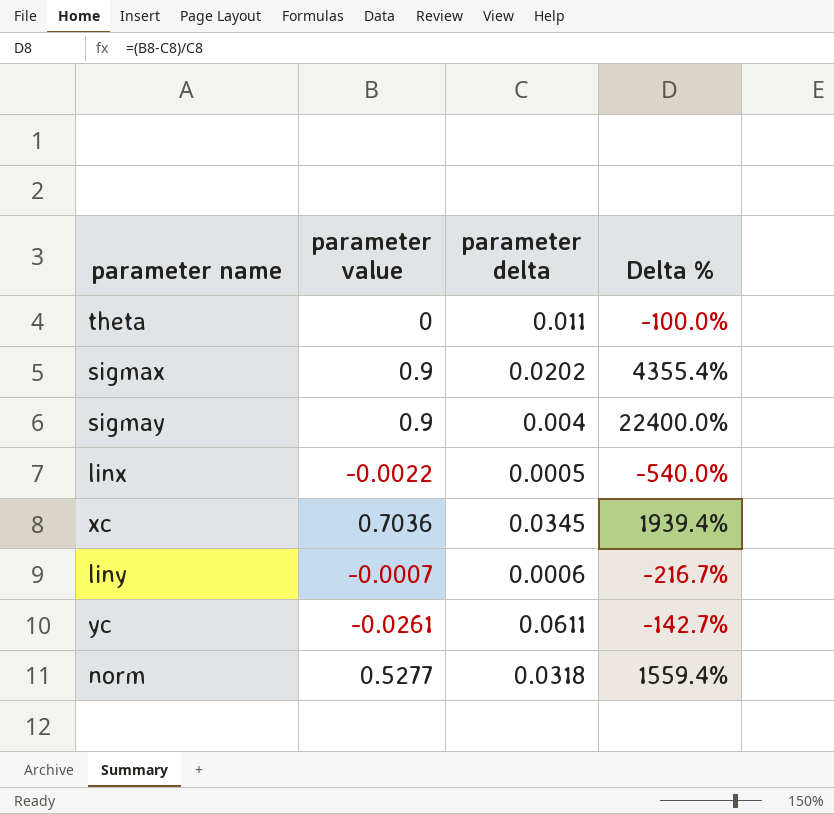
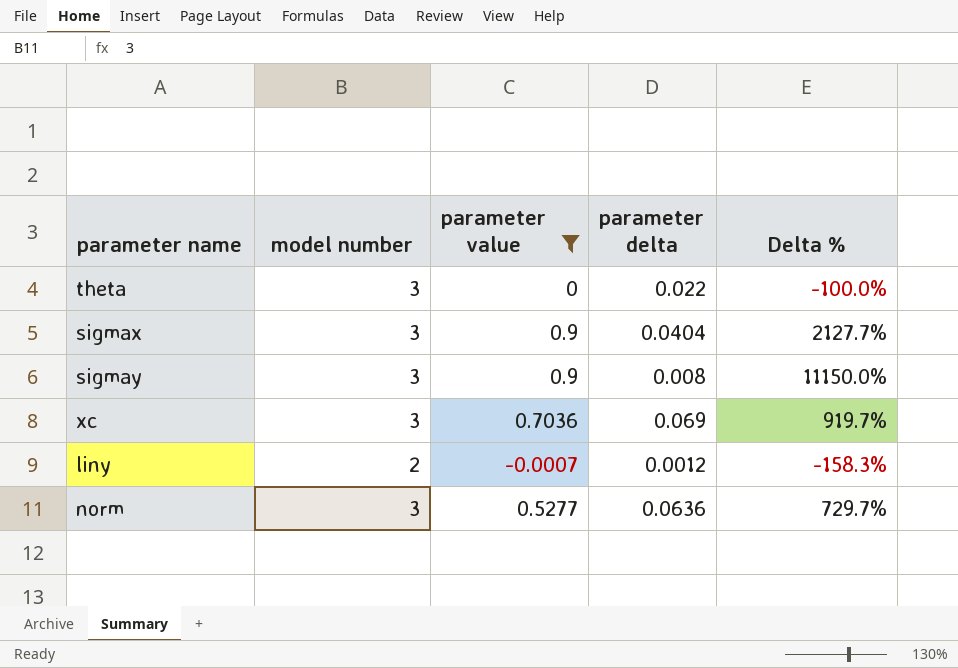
filter: none -> parameter value >= -0.0007
column model number | position: none -> 2
theta | parameter delta: 0.011 -> 0.022
sigmax | parameter delta: 0.0202 -> 0.0404
sigmax | Delta %: 4355.4% -> 2127.7%
sigmay | parameter delta: 0.004 -> 0.008
sigmay | Delta %: 22400.0% -> 11150.0%
xc | parameter delta: 0.0345 -> 0.069
xc | Delta %: 1939.4% -> 919.7%
liny | parameter delta: 0.0006 -> 0.0012
liny | Delta %: -216.7% -> -158.3%
norm | parameter delta: 0.0318 -> 0.0636
norm | Delta %: 1559.4% -> 729.7%

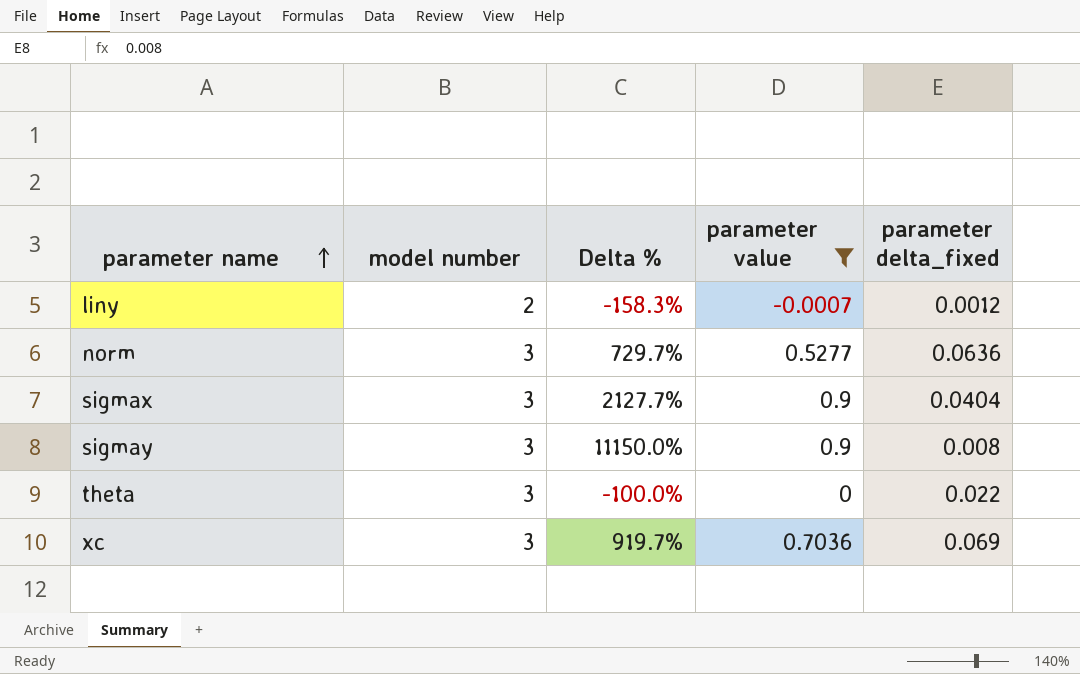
row order: none -> parameter name ascending
column Delta % | position: 5 -> 3
column name: parameter delta -> parameter delta_fixed

